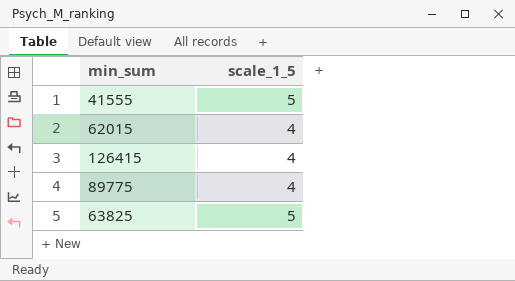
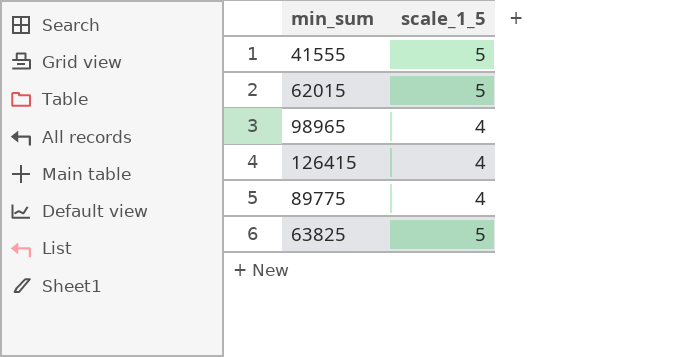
62015 | scale_1_5: 4 -> 5
row 98965: none -> 4

